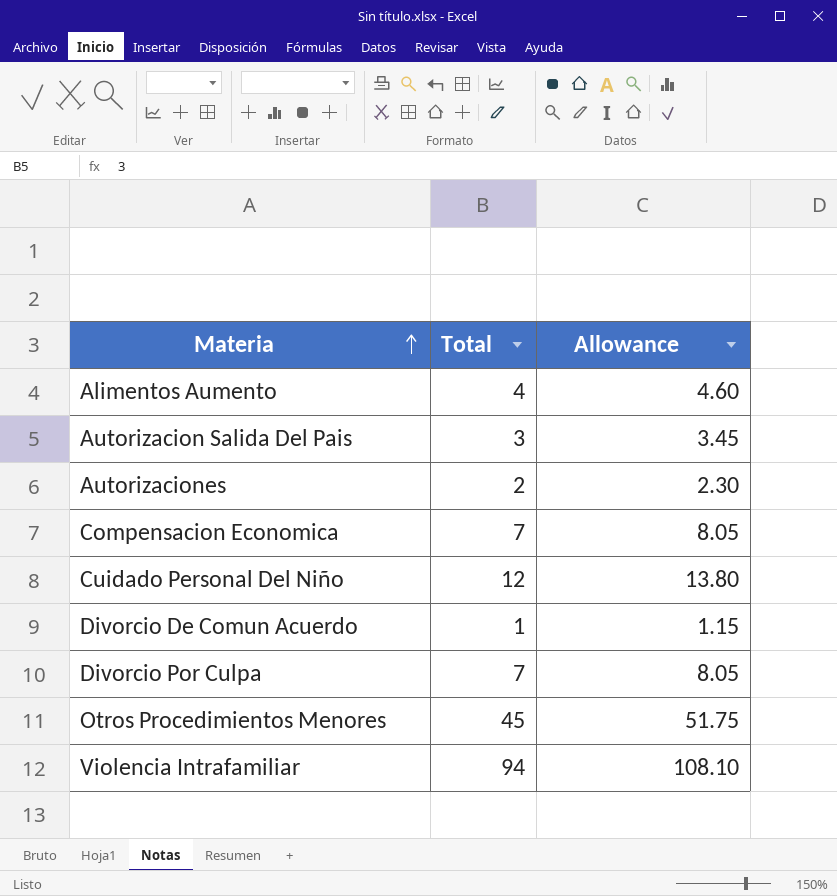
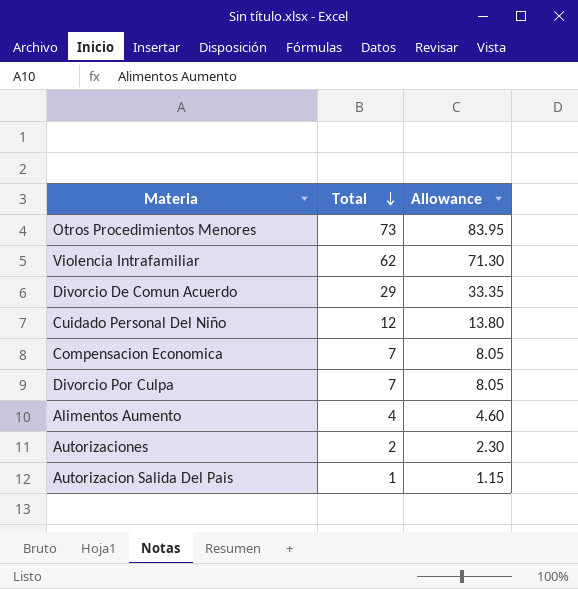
row order: Materia ascending -> Total descending
Otros Procedimientos Menores | Total: 45 -> 73
Otros Procedimientos Menores | Allowance: 51.75 -> 83.95
Violencia Intrafamiliar | Total: 94 -> 62
Violencia Intrafamiliar | Allowance: 108.10 -> 71.30
Divorcio De Comun Acuerdo | Total: 1 -> 29
Divorcio De Comun Acuerdo | Allowance: 1.15 -> 33.35
Autorizacion Salida Del Pais | Total: 3 -> 1
Autorizacion Salida Del Pais | Allowance: 3.45 -> 1.15

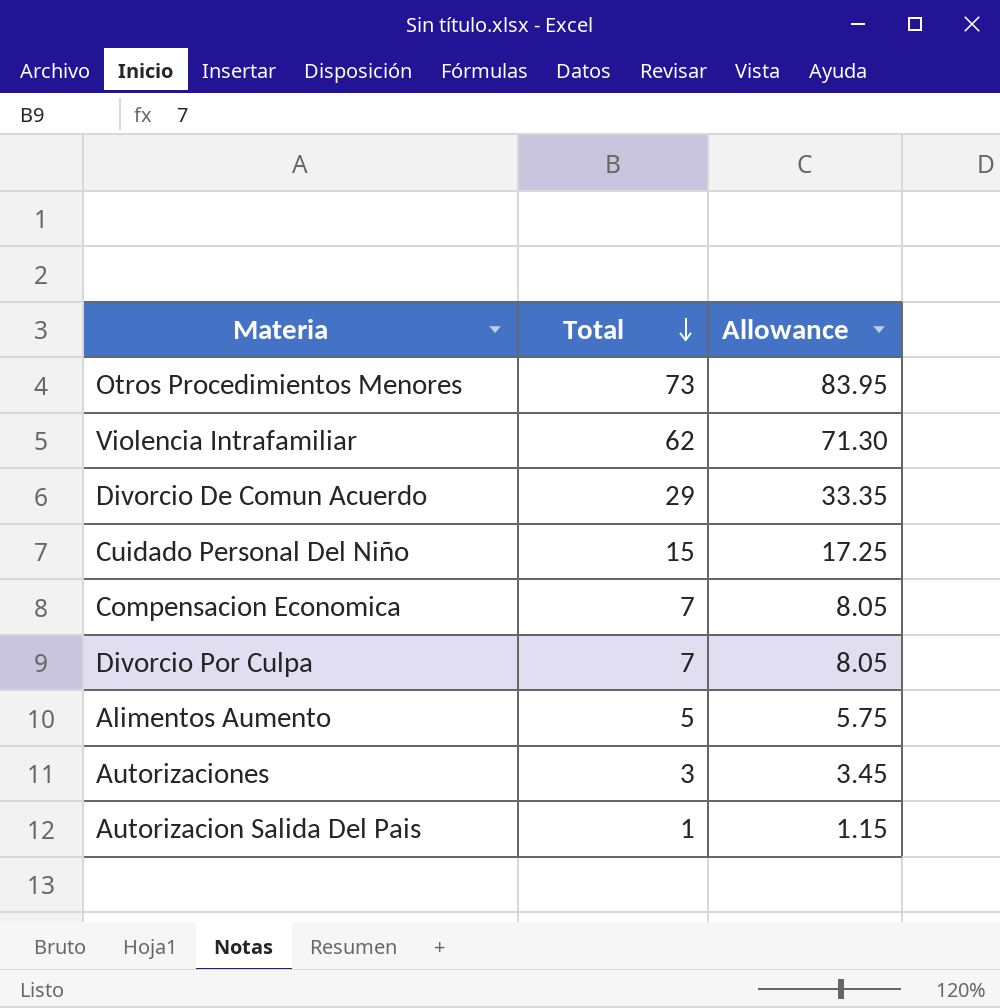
Cuidado Personal Del Niño | Total: 12 -> 15
Cuidado Personal Del Niño | Allowance: 13.80 -> 17.25
Alimentos Aumento | Total: 4 -> 5
Alimentos Aumento | Allowance: 4.60 -> 5.75
Autorizaciones | Total: 2 -> 3
Autorizaciones | Allowance: 2.30 -> 3.45

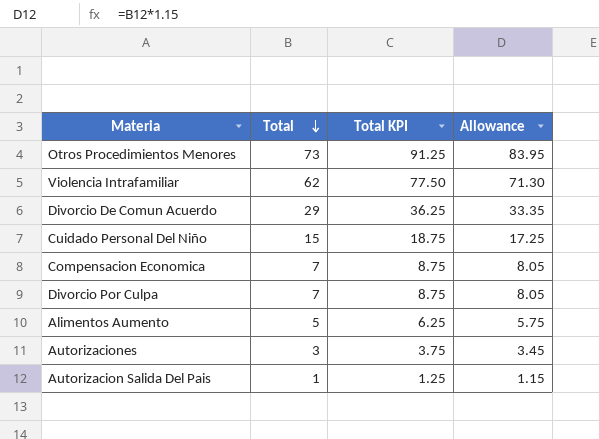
column Total KPI | formula: none -> [Total] * 1.25

